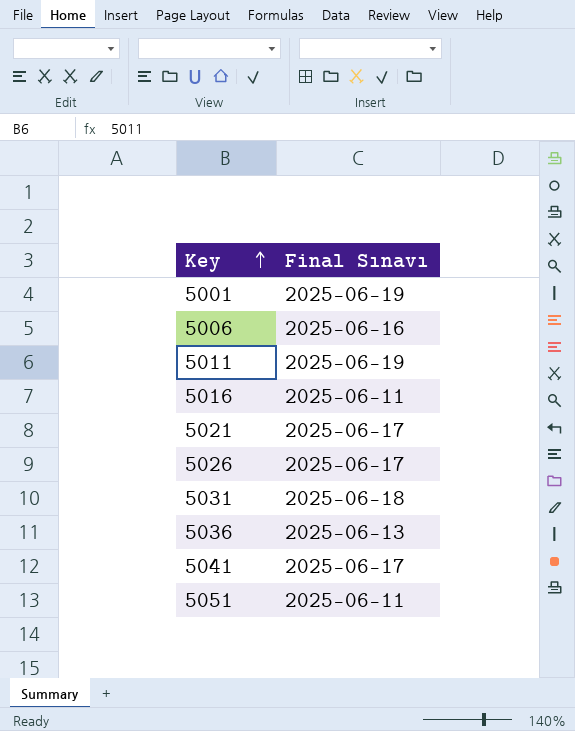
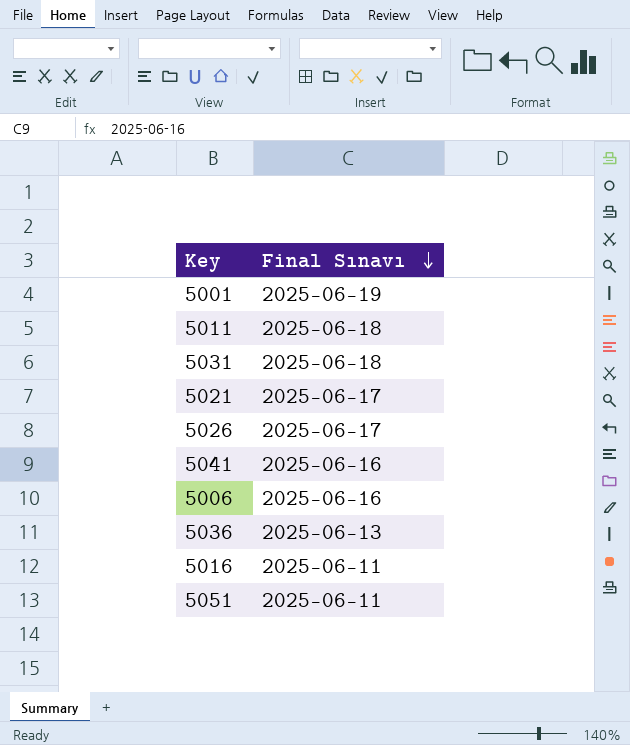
row order: Key ascending -> Final Sınavı descending
5011 | Final Sınavı: 2025-06-19 -> 2025-06-18
5041 | Final Sınavı: 2025-06-17 -> 2025-06-16

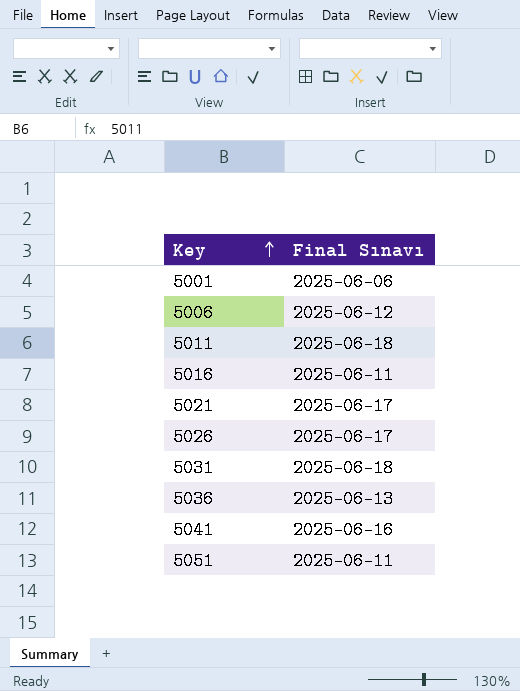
row order: Final Sınavı descending -> Key ascending
5001 | Final Sınavı: 2025-06-19 -> 2025-06-06
5006 | Final Sınavı: 2025-06-16 -> 2025-06-12

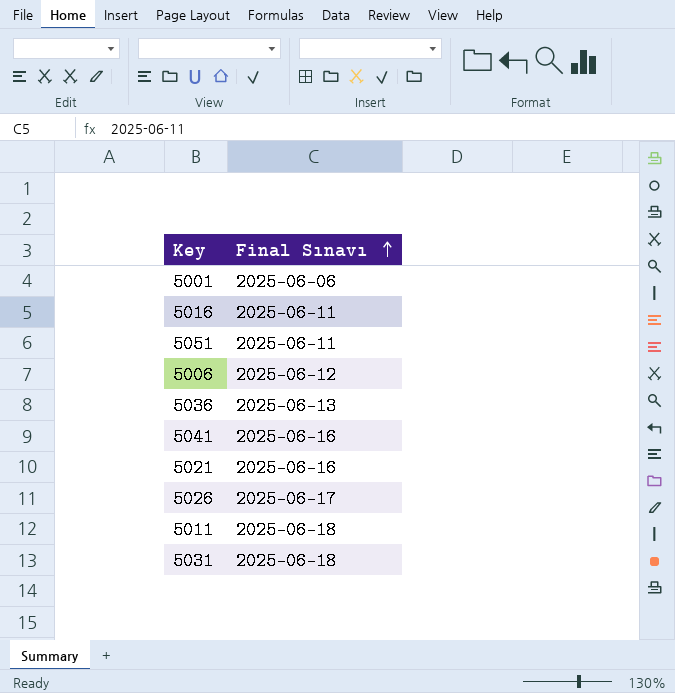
row order: Key ascending -> Final Sınavı ascending
5021 | Final Sınavı: 2025-06-17 -> 2025-06-16

